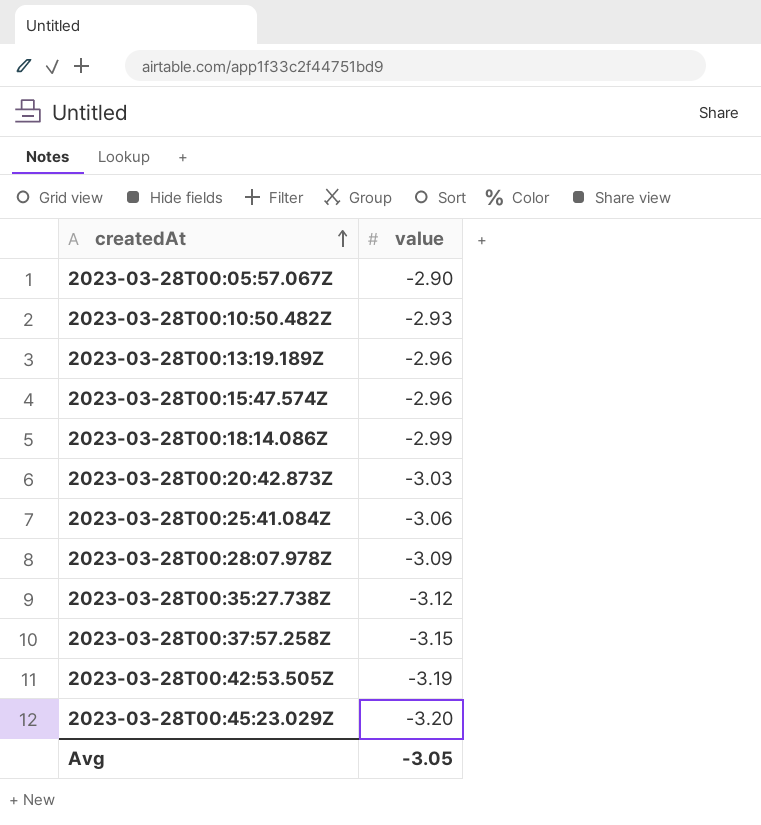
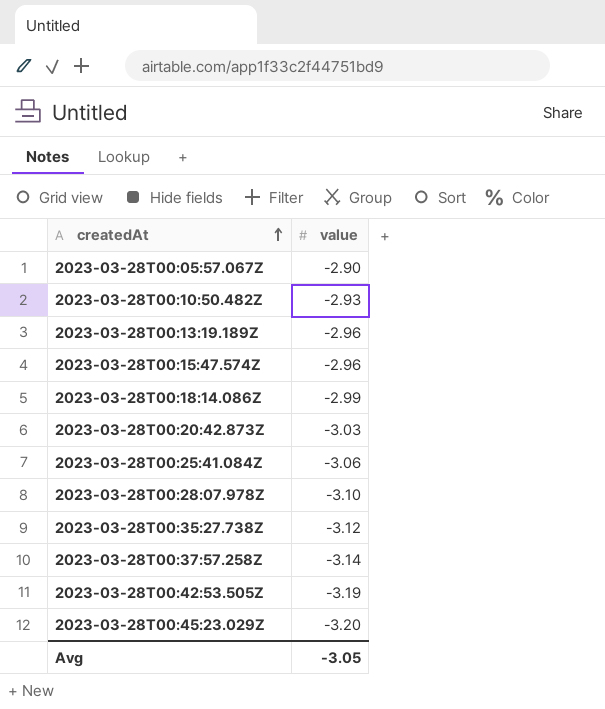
2023-03-28T00:28:07.978Z | value: -3.09 -> -3.10
2023-03-28T00:37:57.258Z | value: -3.15 -> -3.14

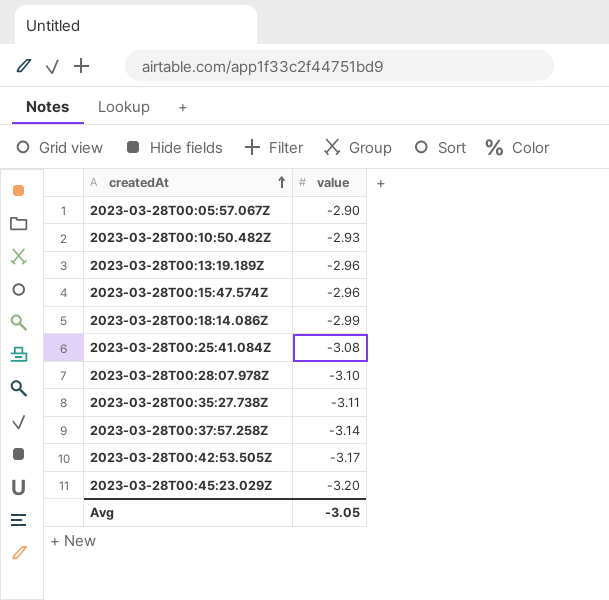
row 2023-03-28T00:20:42.873Z: -3.03 -> none
2023-03-28T00:25:41.084Z | value: -3.06 -> -3.08
2023-03-28T00:35:27.738Z | value: -3.12 -> -3.11
2023-03-28T00:42:53.505Z | value: -3.19 -> -3.17

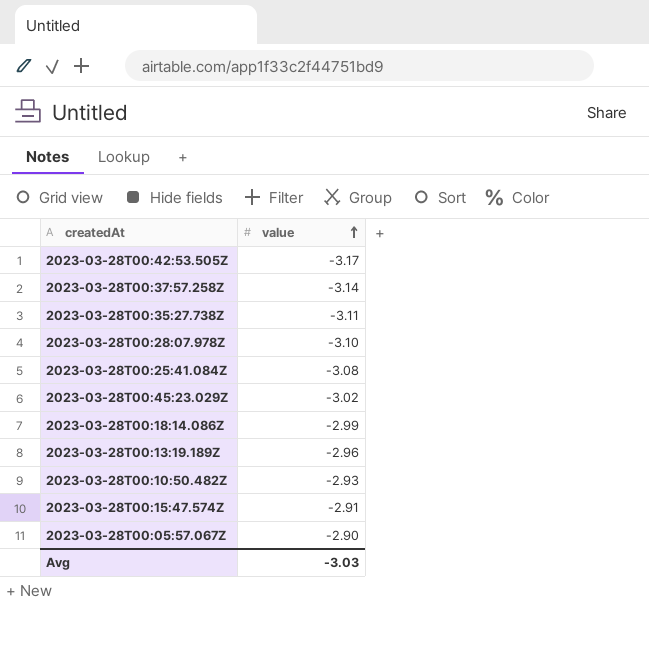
row order: createdAt ascending -> value ascending
2023-03-28T00:45:23.029Z | value: -3.20 -> -3.02
2023-03-28T00:15:47.574Z | value: -2.96 -> -2.91
Avg | value: -3.05 -> -3.03

